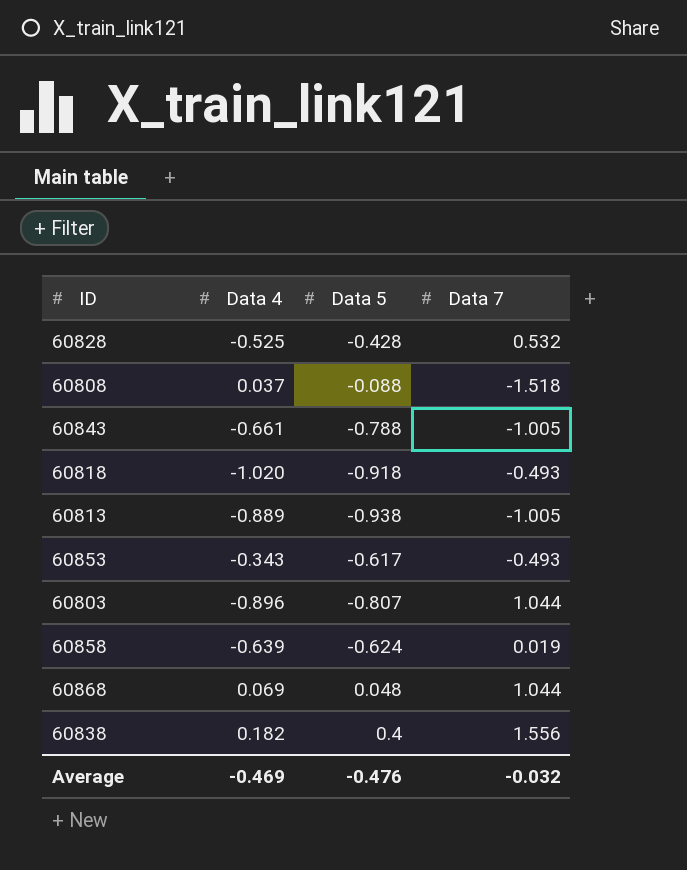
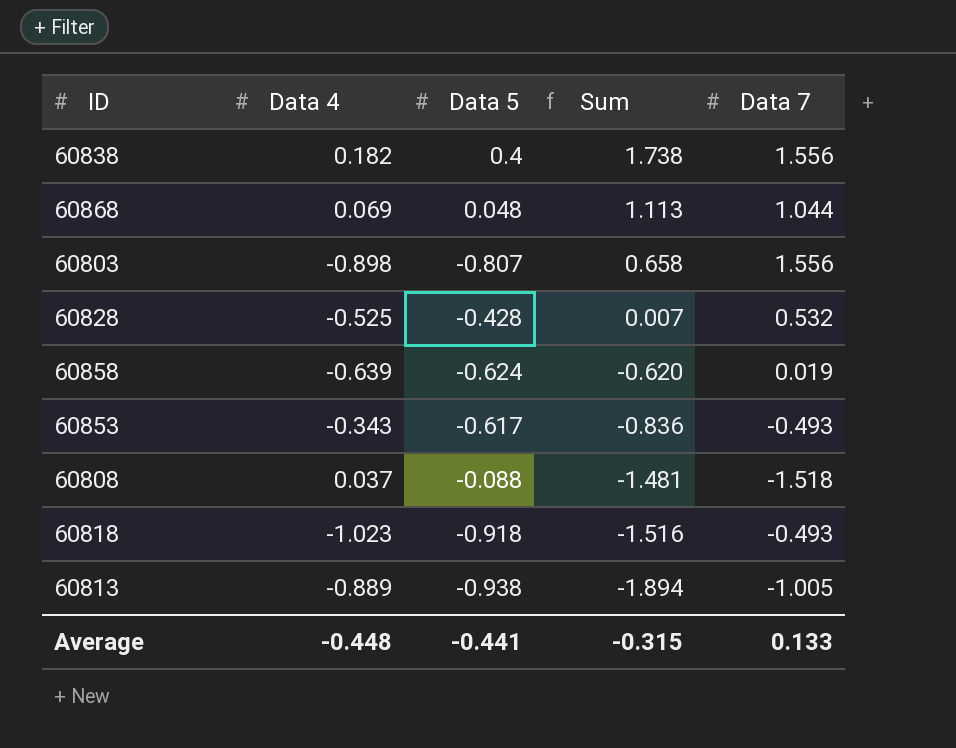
row order: none -> Sum descending
column Sum | formula: none -> [Data 4] + [Data 7]
row 60843: -0.661 | -0.788 | -1.005 -> none
60803 | Data 4: -0.896 -> -0.898
60803 | Data 7: 1.044 -> 1.556
60818 | Data 4: -1.020 -> -1.023
Average | Data 4: -0.469 -> -0.448
Average | Data 5: -0.476 -> -0.441
Average | Data 7: -0.032 -> 0.133

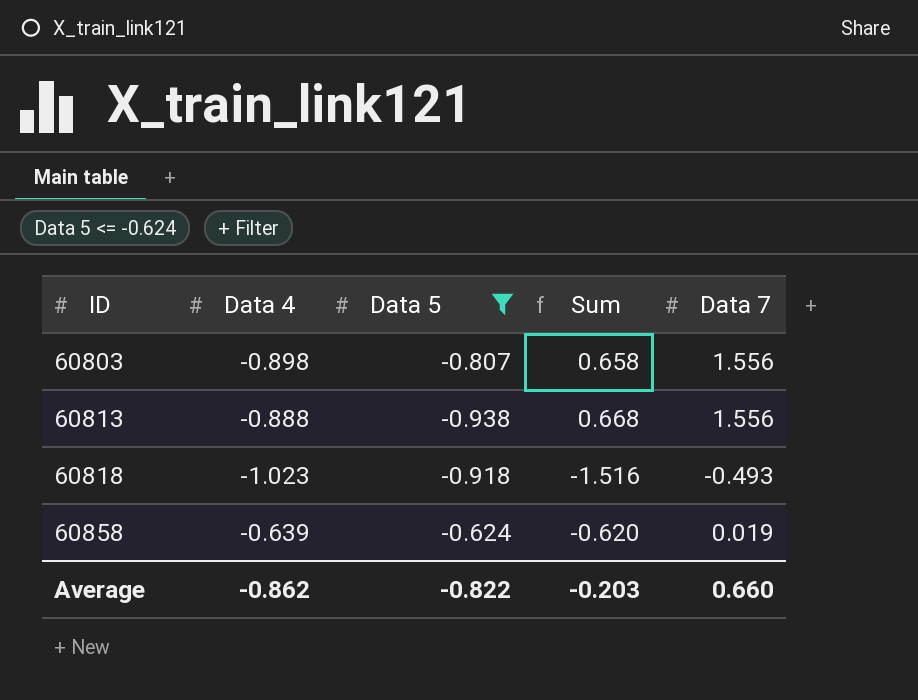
filter: none -> Data 5 <= -0.624
row order: Sum descending -> ID ascending
60813 | Data 4: -0.889 -> -0.888
60813 | Sum: -1.894 -> 0.668
60813 | Data 7: -1.005 -> 1.556
Average | Data 4: -0.448 -> -0.862
Average | Data 5: -0.441 -> -0.822
Average | Sum: -0.315 -> -0.203
Average | Data 7: 0.133 -> 0.660

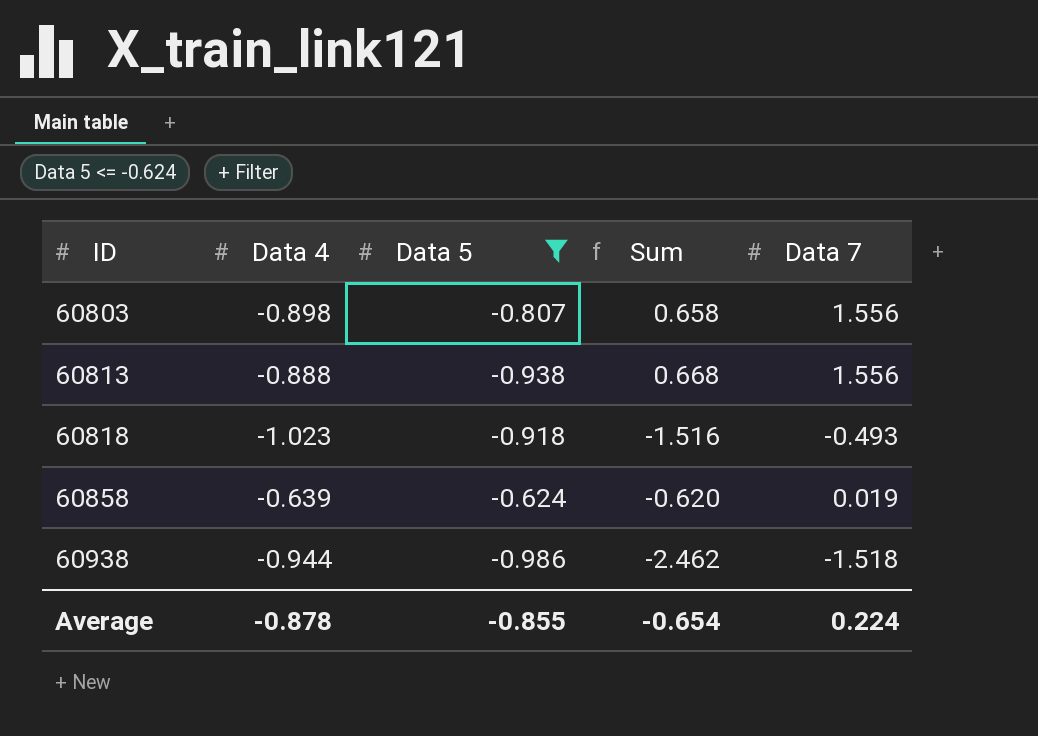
row 60938: none -> -0.944 | -0.986 | -2.462 | -1.518
Average | Data 4: -0.862 -> -0.878
Average | Data 5: -0.822 -> -0.855
Average | Sum: -0.203 -> -0.654
Average | Data 7: 0.660 -> 0.224

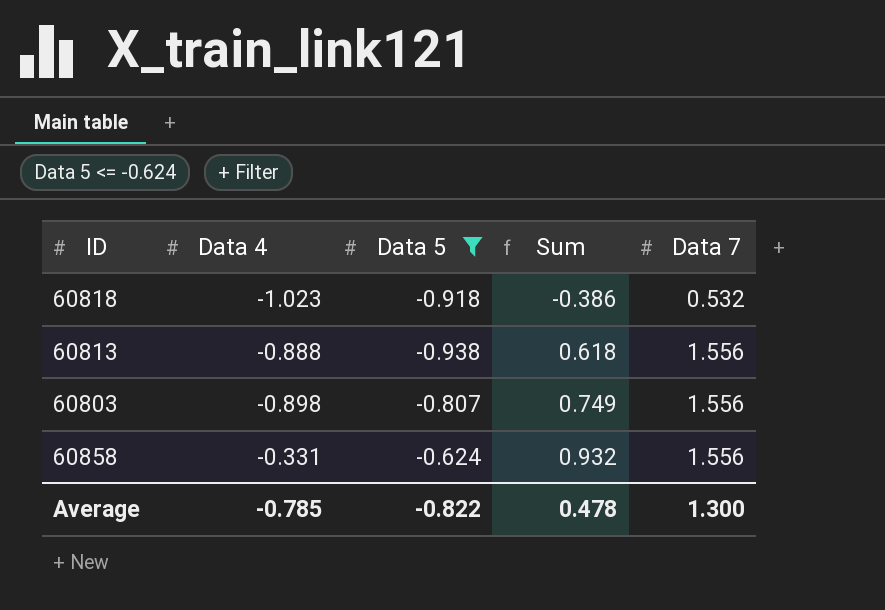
row order: ID ascending -> Sum ascending
column Sum | formula: [Data 4] + [Data 7] -> [Data 5] + [Data 7]
row 60938: -0.944 | -0.986 | -2.462 | -1.518 -> none
60818 | Data 7: -0.493 -> 0.532
60858 | Data 4: -0.639 -> -0.331
60858 | Data 7: 0.019 -> 1.556
Average | Data 4: -0.878 -> -0.785
Average | Data 5: -0.855 -> -0.822
Average | Sum: -0.654 -> 0.478
Average | Data 7: 0.224 -> 1.300

